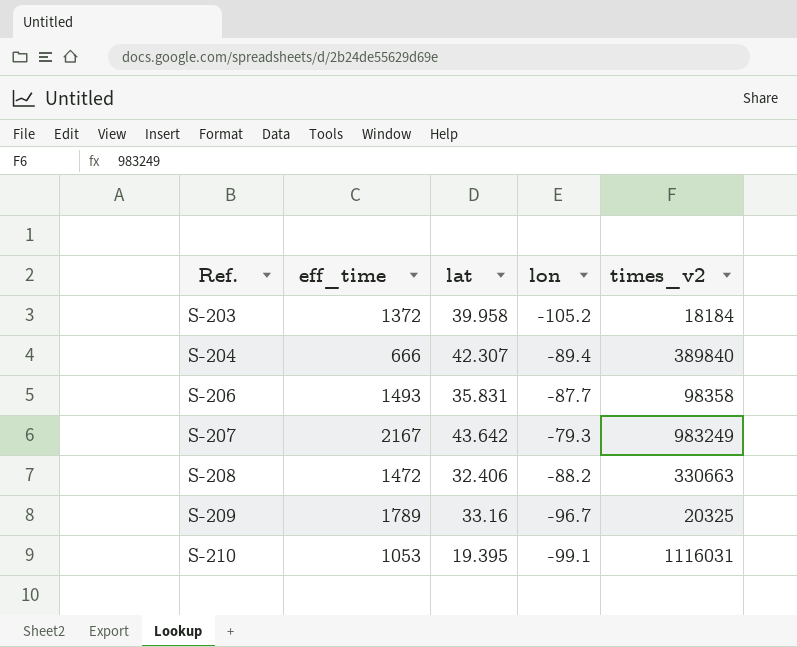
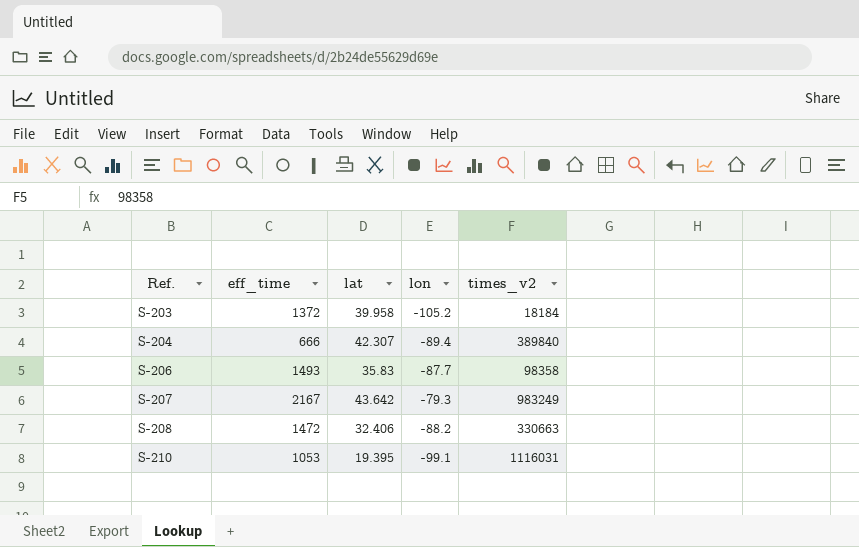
row S-209: 1789 | 33.16 | -96.7 | 20325 -> none
S-206 | lat: 35.831 -> 35.83

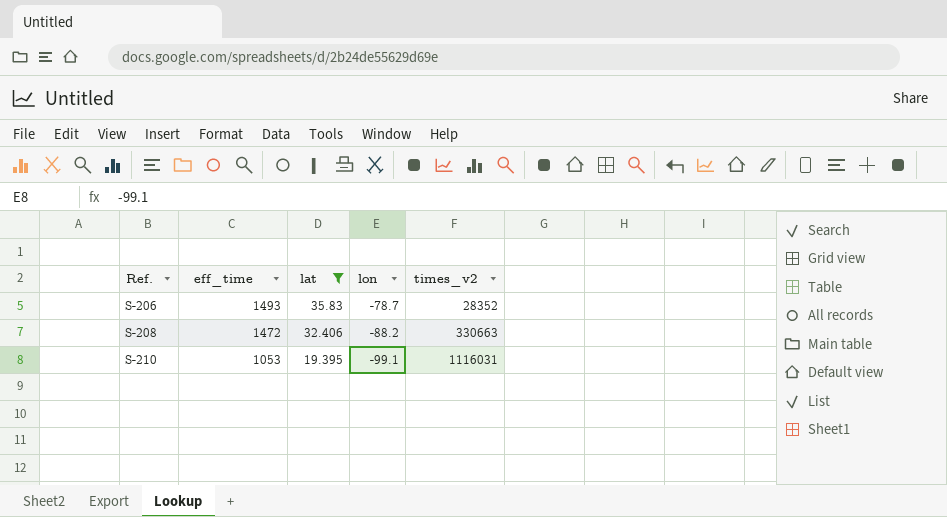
filter: none -> lat <= 35.83
S-206 | lon: -87.7 -> -78.7
S-206 | times_v2: 98358 -> 28352

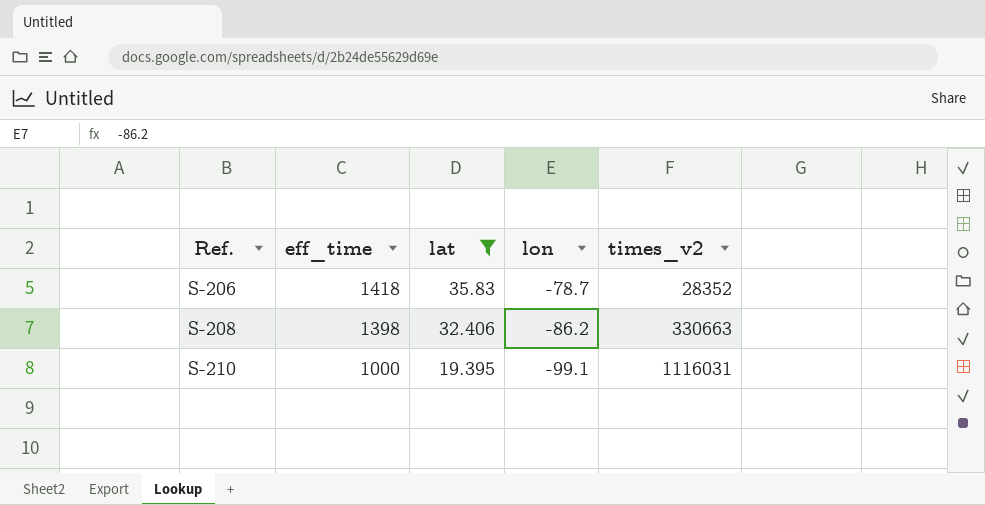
S-206 | eff_time: 1493 -> 1418
S-208 | eff_time: 1472 -> 1398
S-208 | lon: -88.2 -> -86.2
S-210 | eff_time: 1053 -> 1000

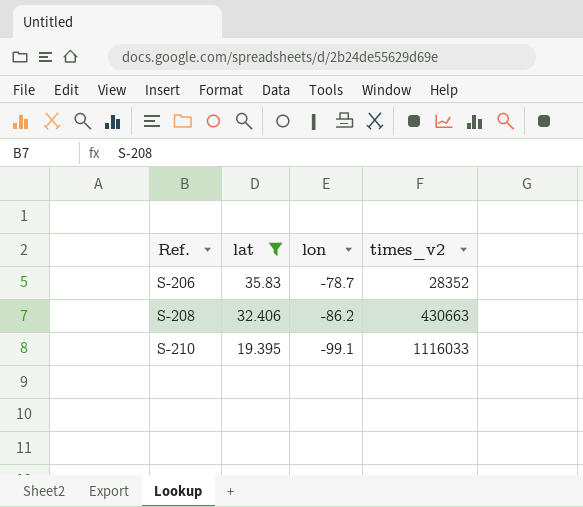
column eff_time | position: 2 -> none
S-208 | times_v2: 330663 -> 430663
S-210 | times_v2: 1116031 -> 1116033

